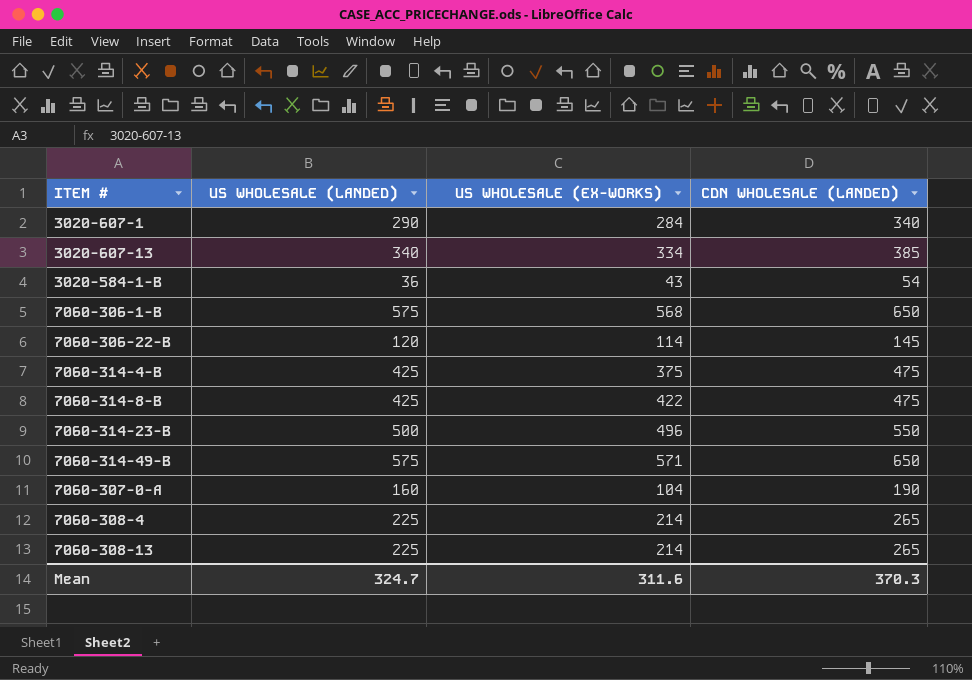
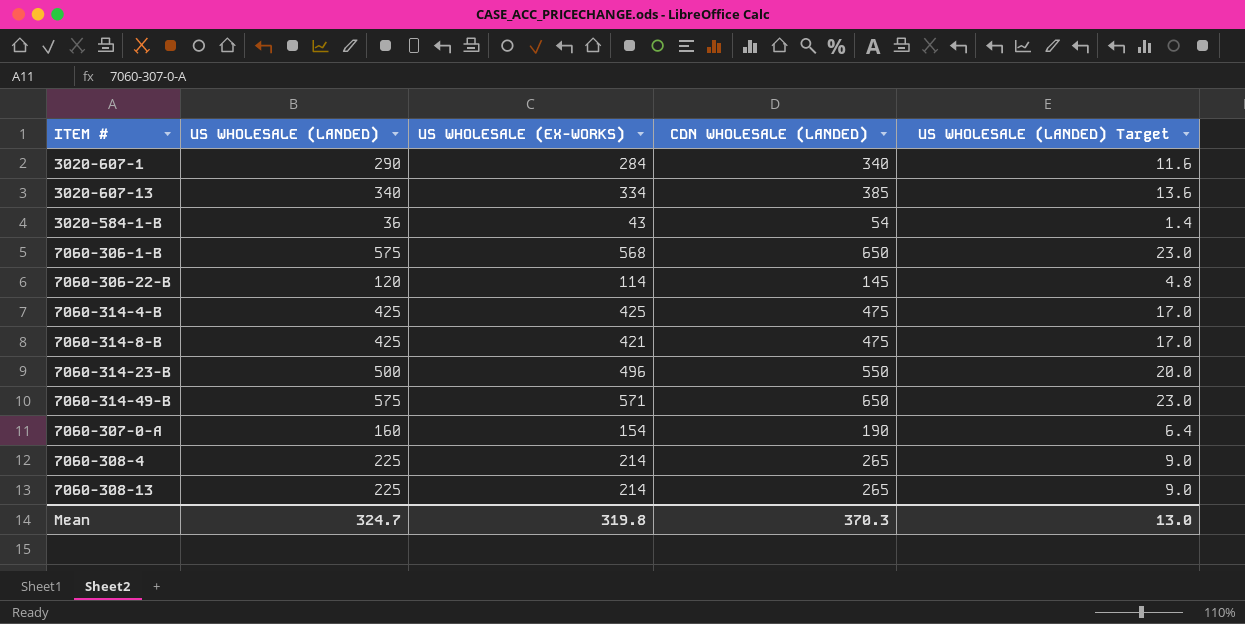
column US WHOLESALE (LANDED) Target | formula: none -> [US WHOLESALE (LANDED)] * 0.04
7060-314-4-B | US WHOLESALE (EX-WORKS): 375 -> 425
7060-314-8-B | US WHOLESALE (EX-WORKS): 422 -> 421
7060-307-0-A | US WHOLESALE (EX-WORKS): 104 -> 154
Mean | US WHOLESALE (EX-WORKS): 311.6 -> 319.8

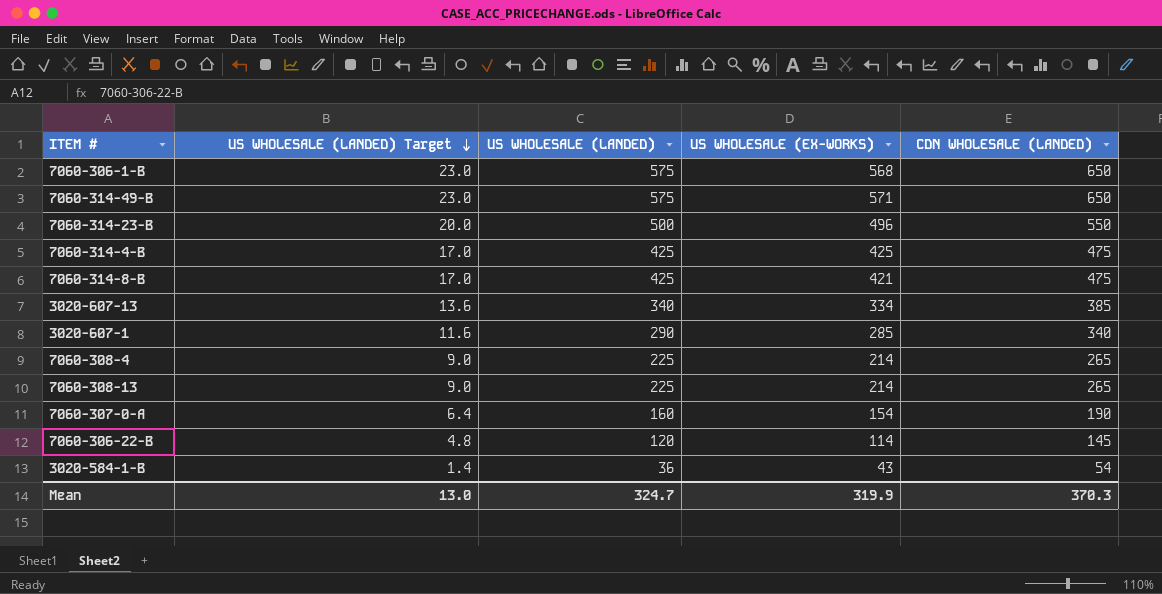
row order: none -> US WHOLESALE (LANDED) Target descending
column US WHOLESALE (LANDED) Target | position: 5 -> 2
3020-607-1 | US WHOLESALE (EX-WORKS): 284 -> 285
Mean | US WHOLESALE (EX-WORKS): 319.8 -> 319.9

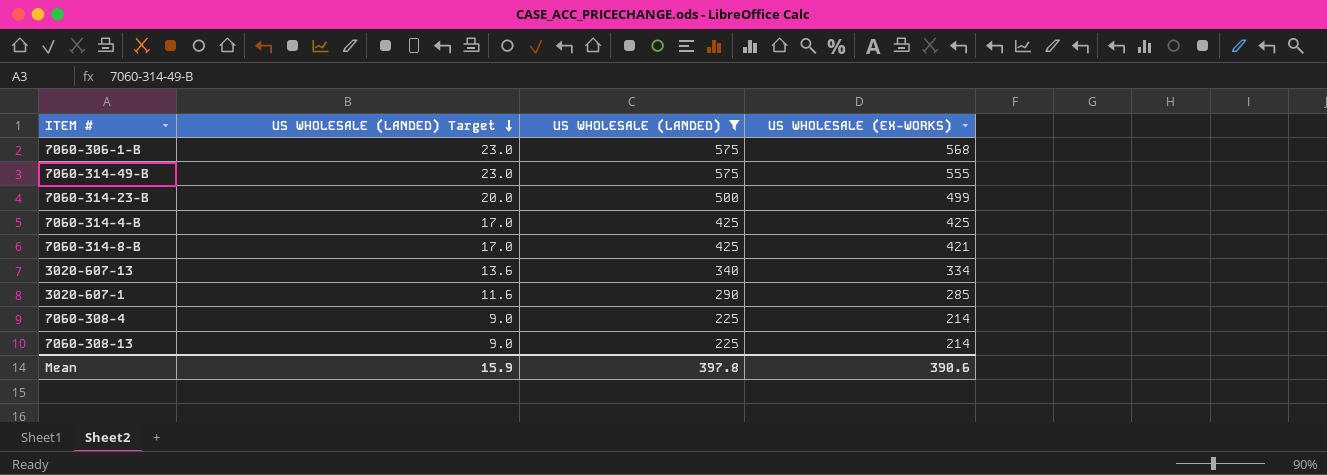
filter: none -> US WHOLESALE (LANDED) >= 225
column CDN WHOLESALE (LANDED) | position: 5 -> none
7060-314-49-B | US WHOLESALE (EX-WORKS): 571 -> 555
7060-314-23-B | US WHOLESALE (EX-WORKS): 496 -> 499
Mean | US WHOLESALE (LANDED) Target: 13.0 -> 15.9
Mean | US WHOLESALE (LANDED): 324.7 -> 397.8
Mean | US WHOLESALE (EX-WORKS): 319.9 -> 390.6

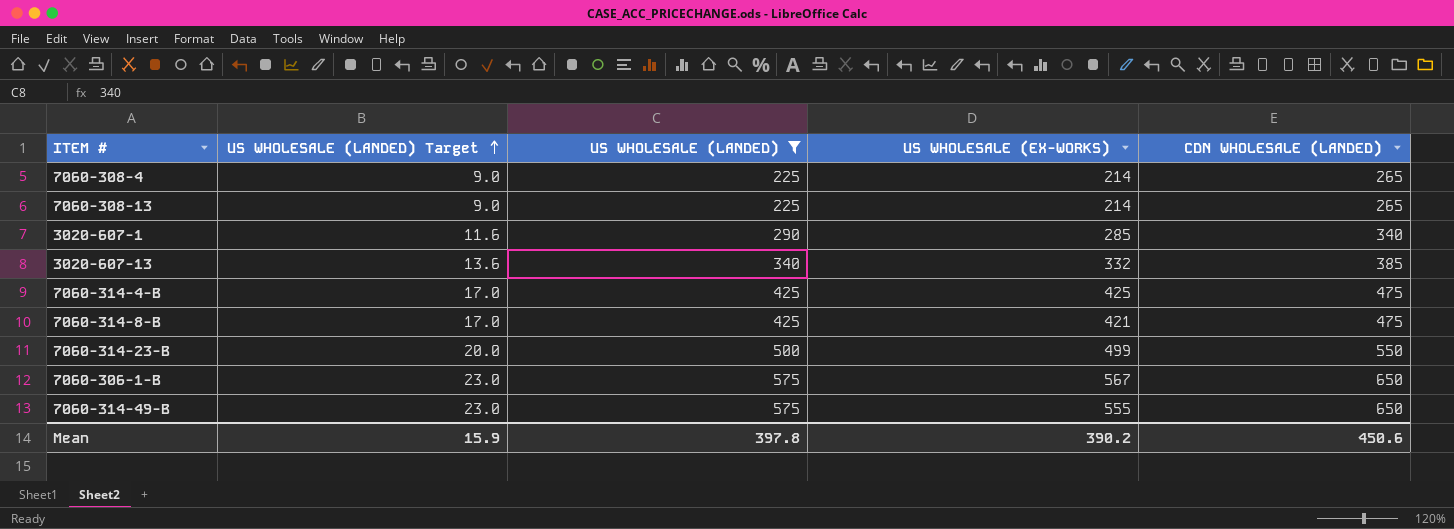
row order: US WHOLESALE (LANDED) Target descending -> US WHOLESALE (LANDED) Target ascending
column CDN WHOLESALE (LANDED) | position: none -> 5
3020-607-13 | US WHOLESALE (EX-WORKS): 334 -> 332
7060-306-1-B | US WHOLESALE (EX-WORKS): 568 -> 567
Mean | US WHOLESALE (EX-WORKS): 390.6 -> 390.2

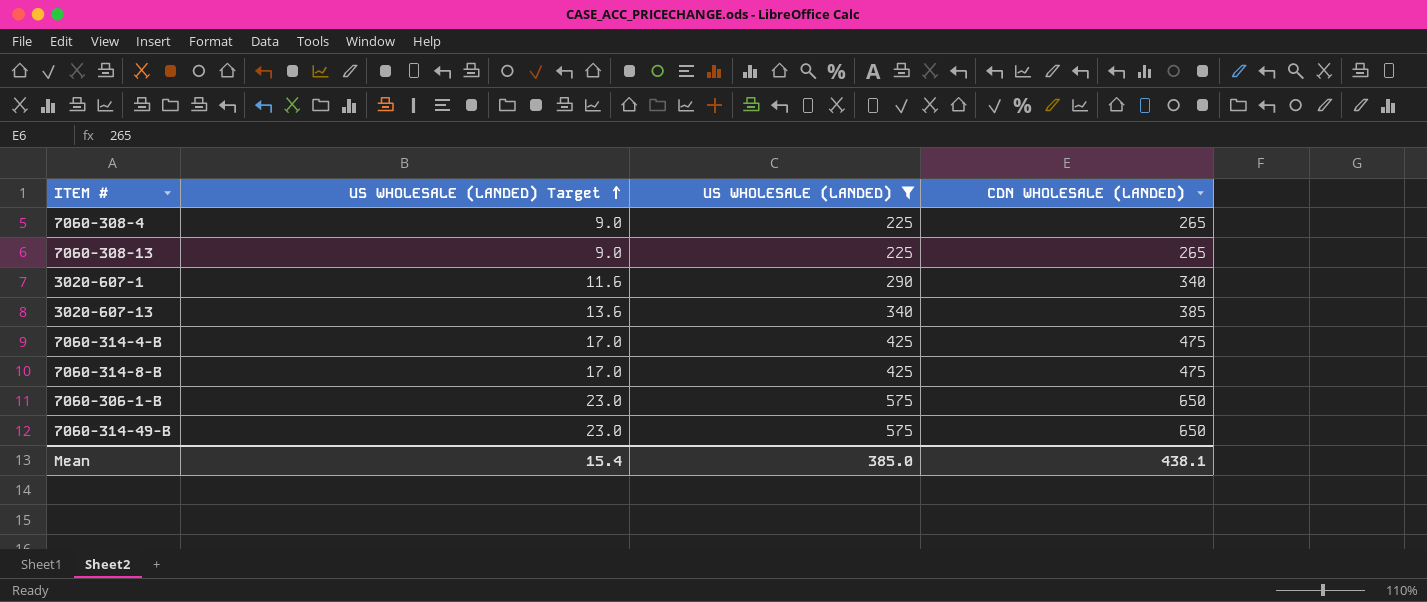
column US WHOLESALE (EX-WORKS) | position: 4 -> none
row 7060-314-23-B: 20.0 | 500 | 499 | 550 -> none
Mean | US WHOLESALE (LANDED) Target: 15.9 -> 15.4
Mean | US WHOLESALE (LANDED): 397.8 -> 385.0
Mean | CDN WHOLESALE (LANDED): 450.6 -> 438.1

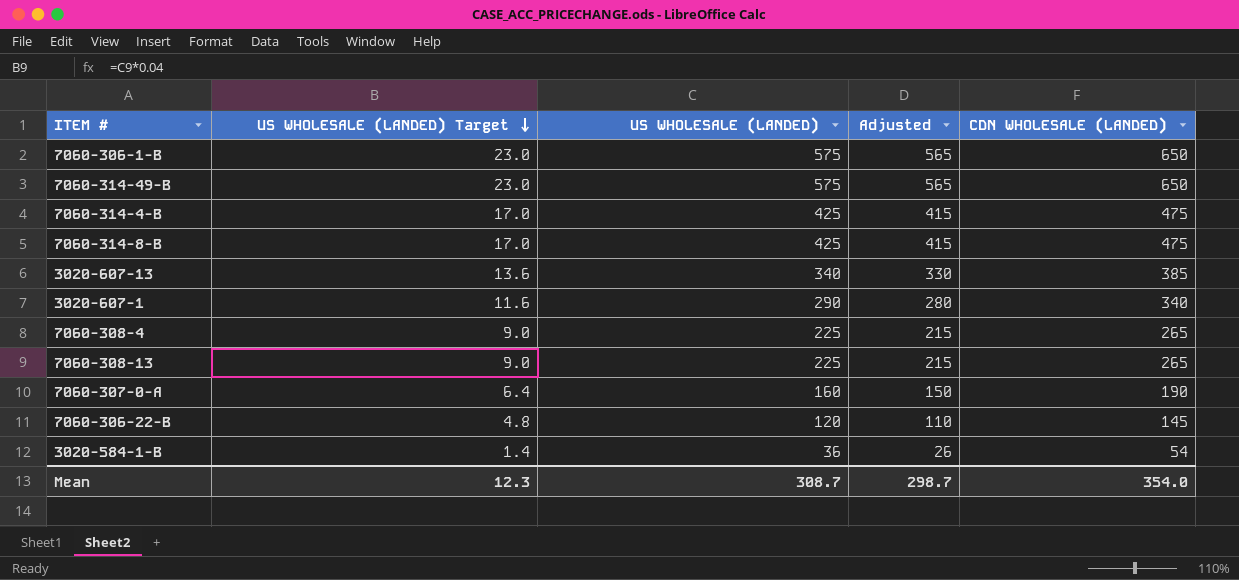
filter: US WHOLESALE (LANDED) >= 225 -> none
row order: US WHOLESALE (LANDED) Target ascending -> US WHOLESALE (LANDED) Target descending
column Adjusted | formula: none -> [US WHOLESALE (LANDED)] - 10
Mean | US WHOLESALE (LANDED) Target: 15.4 -> 12.3
Mean | US WHOLESALE (LANDED): 385.0 -> 308.7
Mean | CDN WHOLESALE (LANDED): 438.1 -> 354.0

